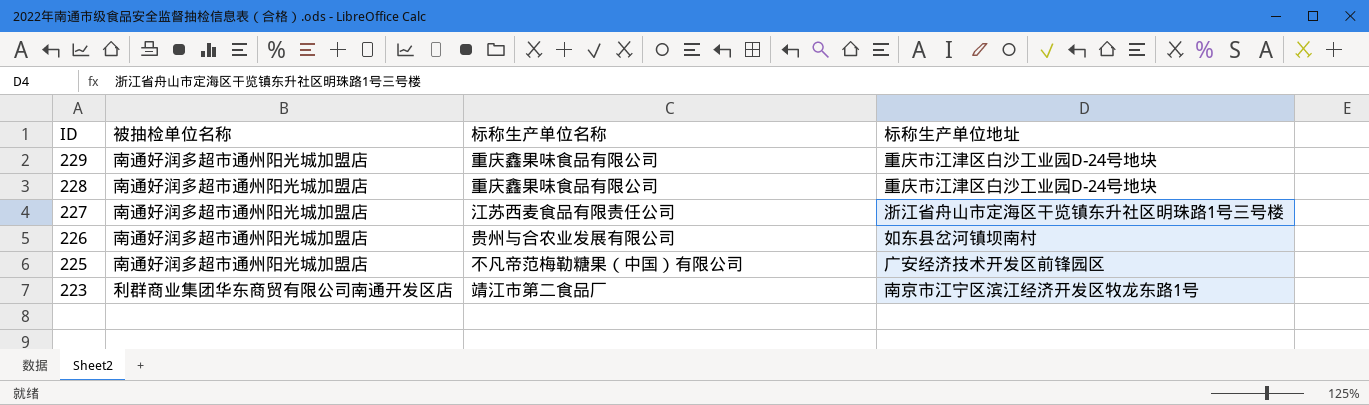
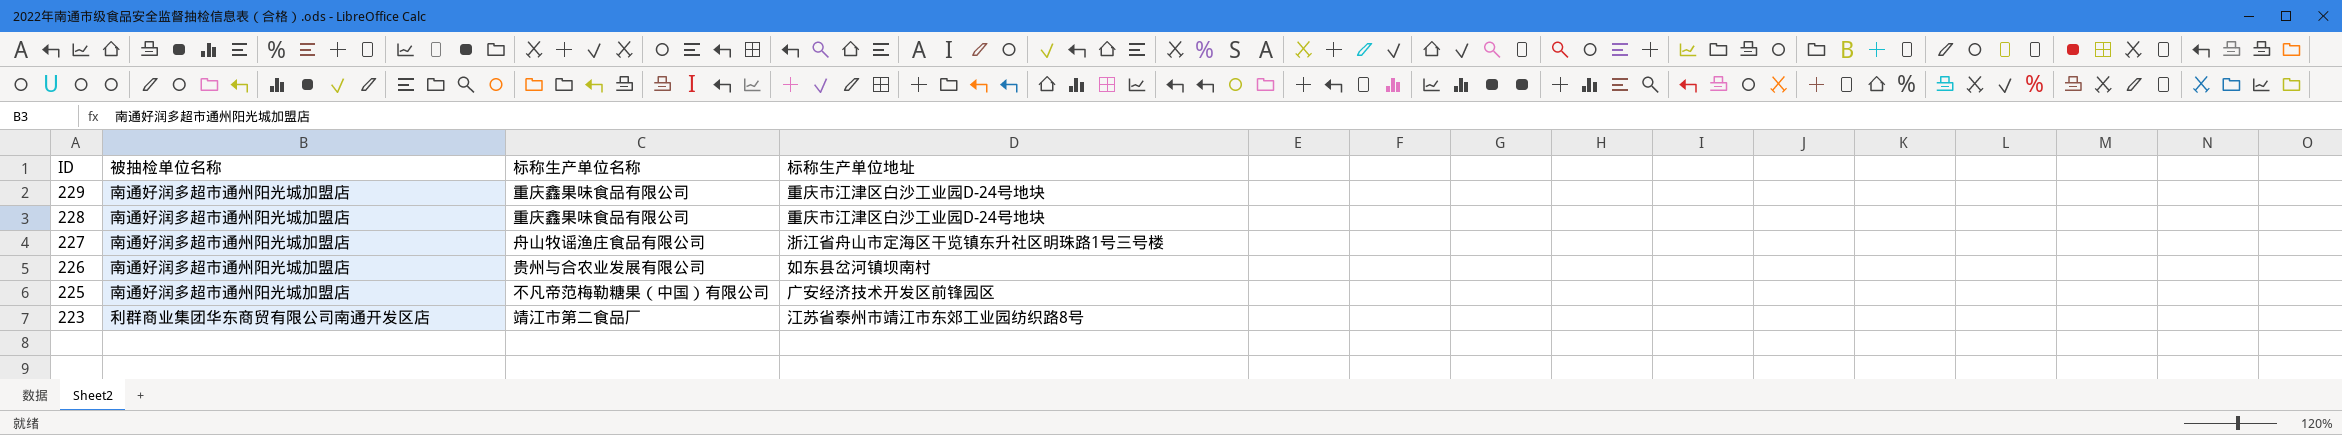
227 | 标称生产单位名称: 江苏西麦食品有限责任公司 -> 舟山牧谣渔庄食品有限公司
223 | 标称生产单位地址: 南京市江宁区滨江经济开发区牧龙东路1号 -> 江苏省泰州市靖江市东郊工业园纺织路8号

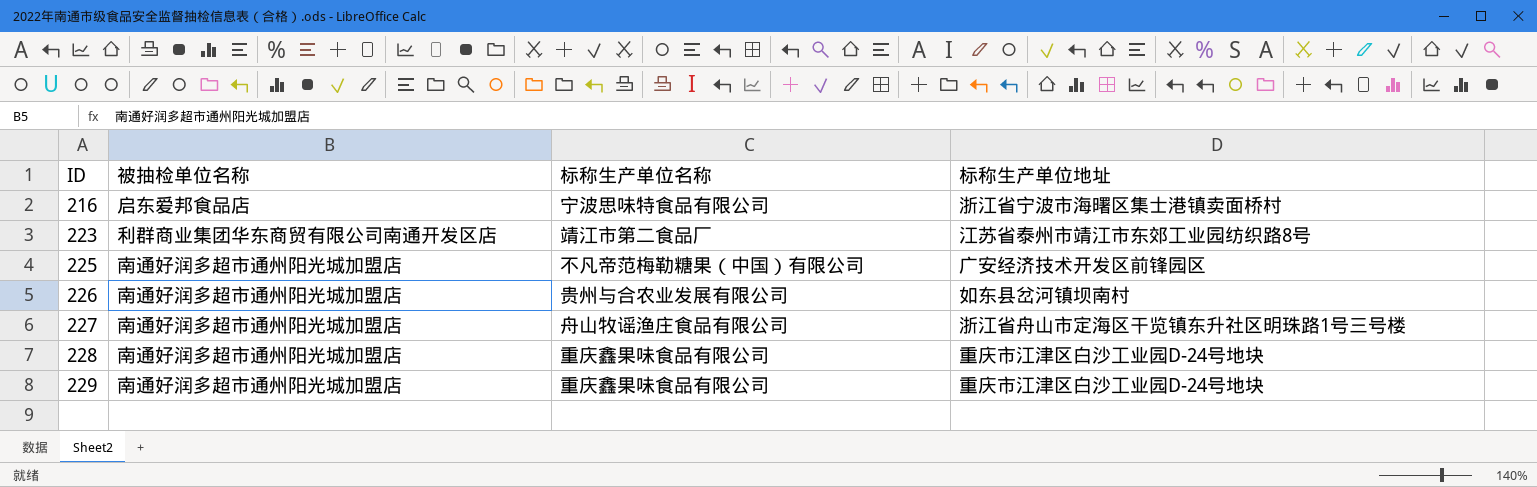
row order: ID descending -> ID ascending
row 216: none -> 启东爱邦食品店 | 宁波思味特食品有限公司 | 浙江省宁波市海曙区集士港镇卖面桥村

